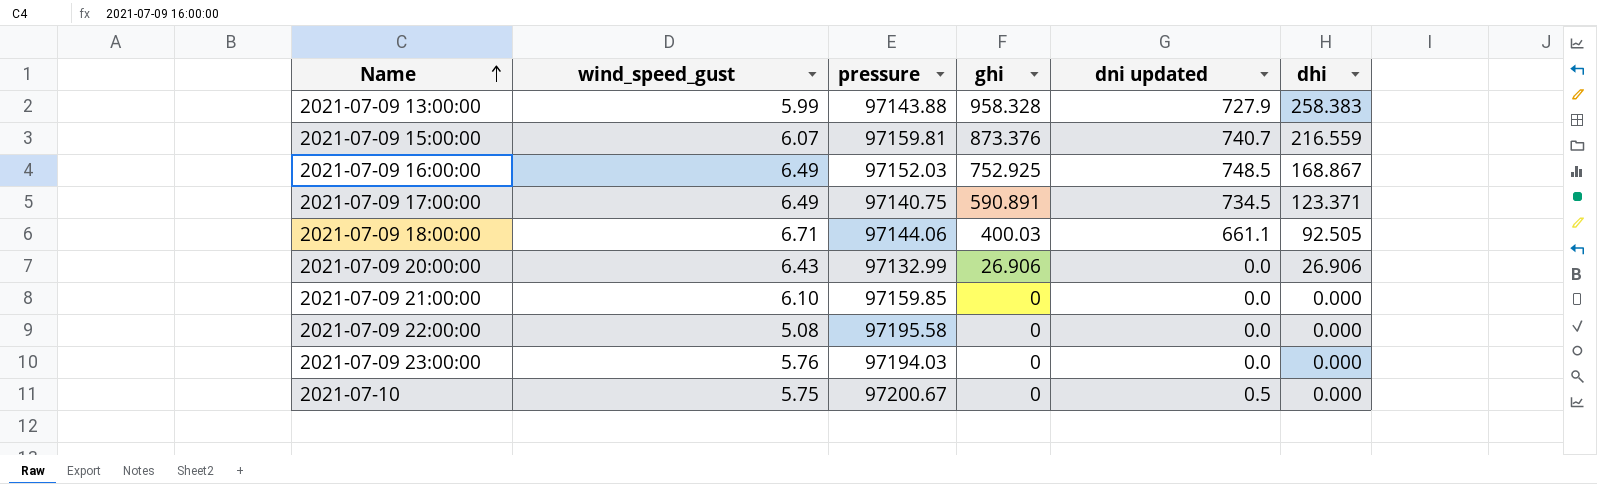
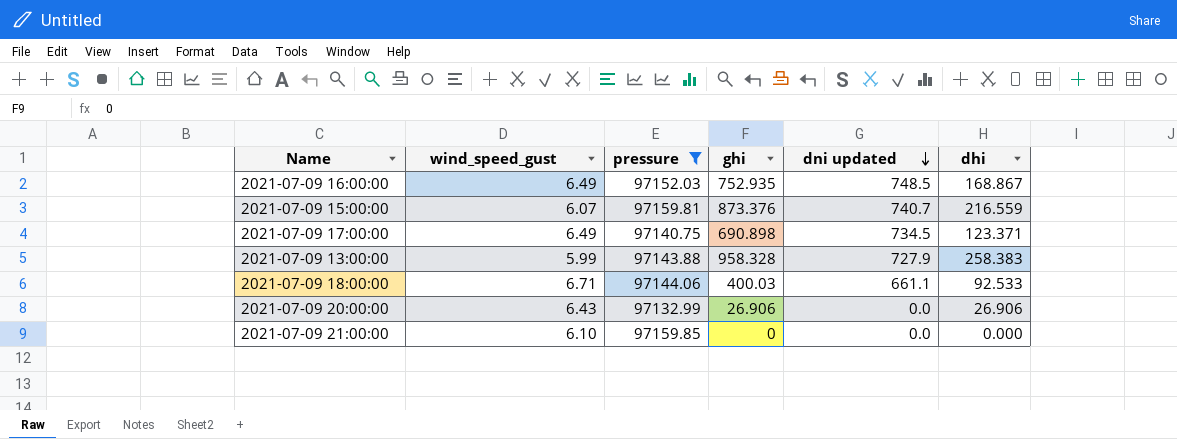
filter: none -> pressure <= 97159.85
row order: Name ascending -> dni updated descending
2021-07-09 16:00:00 | ghi: 752.925 -> 752.935
2021-07-09 17:00:00 | ghi: 590.891 -> 690.898
2021-07-09 18:00:00 | dhi: 92.505 -> 92.533

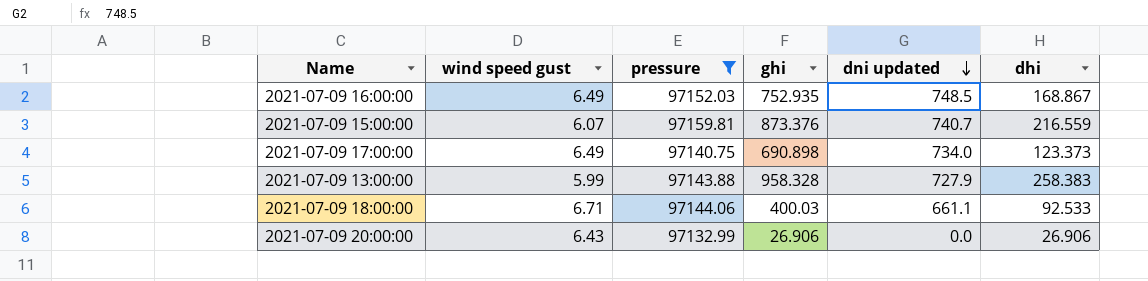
column name: wind_speed_gust -> wind speed gust
row 2021-07-09 21:00:00: 6.10 | 97159.85 | 0 | 0.0 | 0.000 -> none
2021-07-09 17:00:00 | dni updated: 734.5 -> 734.0
2021-07-09 17:00:00 | dhi: 123.371 -> 123.373

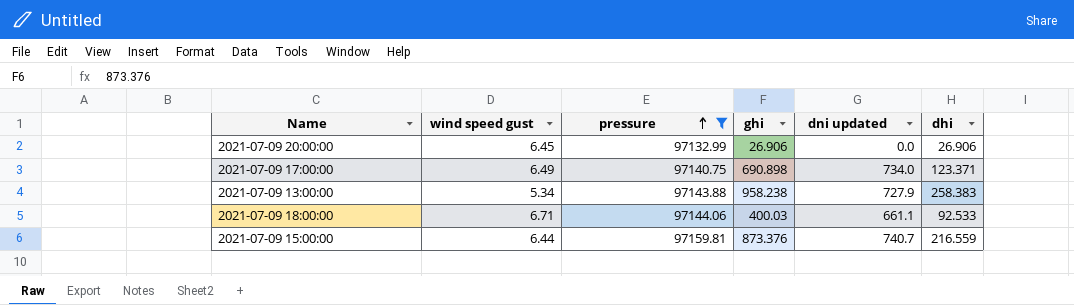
row order: dni updated descending -> pressure ascending
row 2021-07-09 16:00:00: 6.49 | 97152.03 | 752.935 | 748.5 | 168.867 -> none
2021-07-09 20:00:00 | wind speed gust: 6.43 -> 6.45
2021-07-09 17:00:00 | dhi: 123.373 -> 123.371
2021-07-09 13:00:00 | wind speed gust: 5.99 -> 5.34
2021-07-09 13:00:00 | ghi: 958.328 -> 958.238
2021-07-09 15:00:00 | wind speed gust: 6.07 -> 6.44

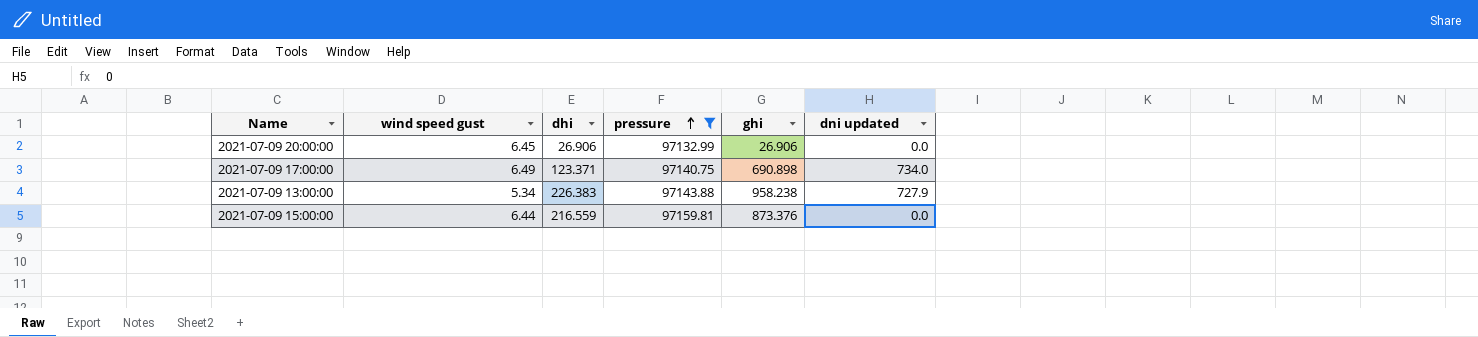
column dhi | position: 6 -> 3
row 2021-07-09 18:00:00: 6.71 | 97144.06 | 400.03 | 661.1 | 92.533 -> none
2021-07-09 13:00:00 | dhi: 258.383 -> 226.383
2021-07-09 15:00:00 | dni updated: 740.7 -> 0.0

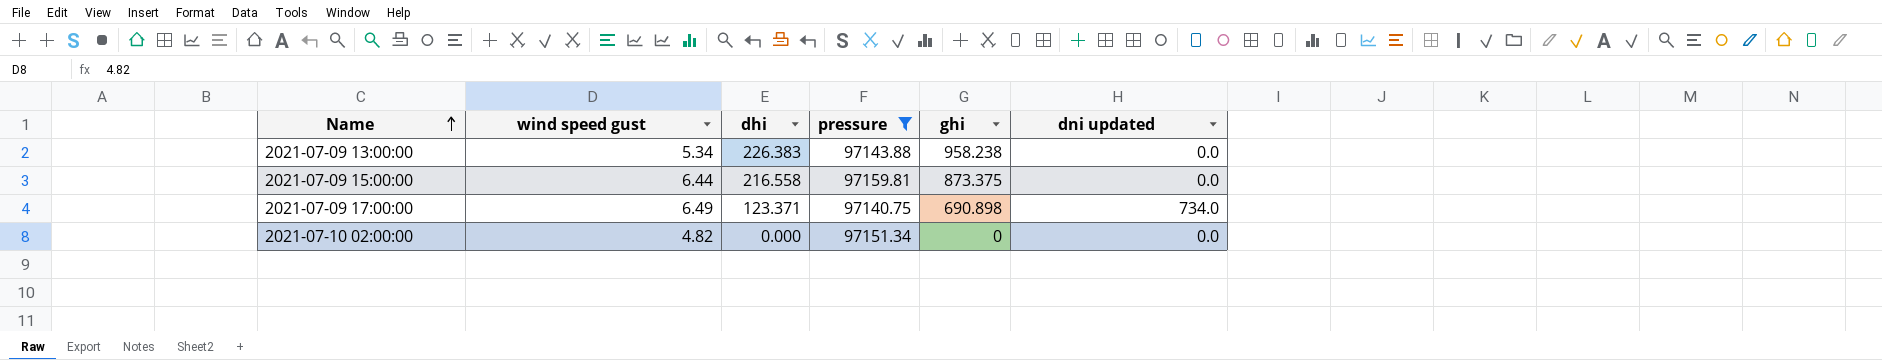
row order: pressure ascending -> Name ascending
row 2021-07-09 20:00:00: 6.45 | 26.906 | 97132.99 | 26.906 | 0.0 -> none
2021-07-09 13:00:00 | dni updated: 727.9 -> 0.0
2021-07-09 15:00:00 | dhi: 216.559 -> 216.558
2021-07-09 15:00:00 | ghi: 873.376 -> 873.375
row 2021-07-10 02:00:00: none -> 4.82 | 0.000 | 97151.34 | 0 | 0.0

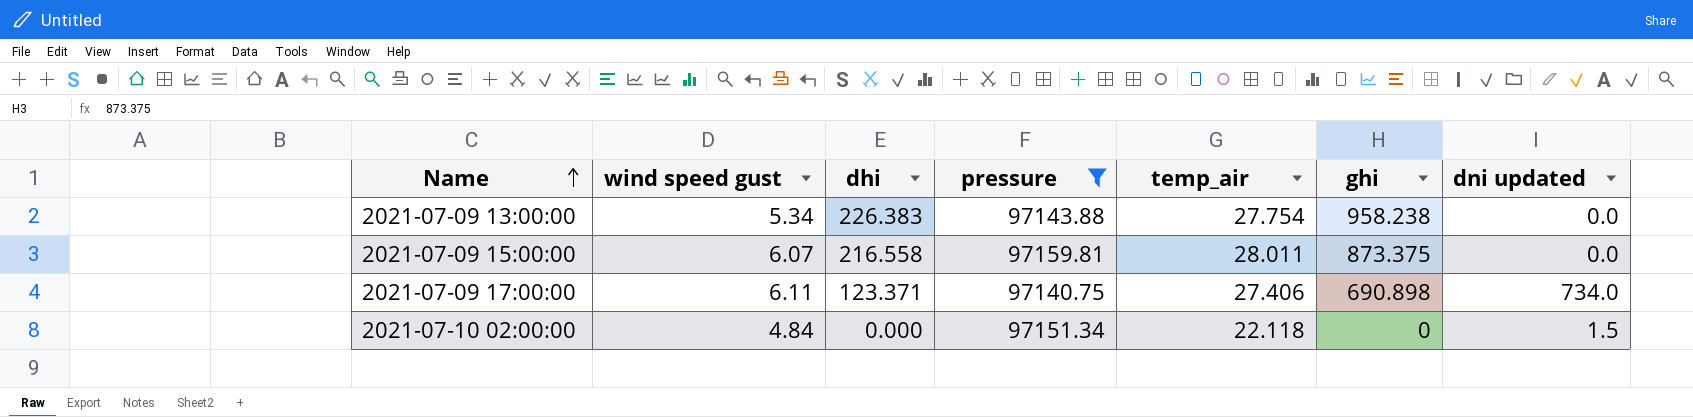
column temp_air | position: none -> 5
2021-07-09 15:00:00 | wind speed gust: 6.44 -> 6.07
2021-07-09 17:00:00 | wind speed gust: 6.49 -> 6.11
2021-07-10 02:00:00 | wind speed gust: 4.82 -> 4.84
2021-07-10 02:00:00 | dni updated: 0.0 -> 1.5

